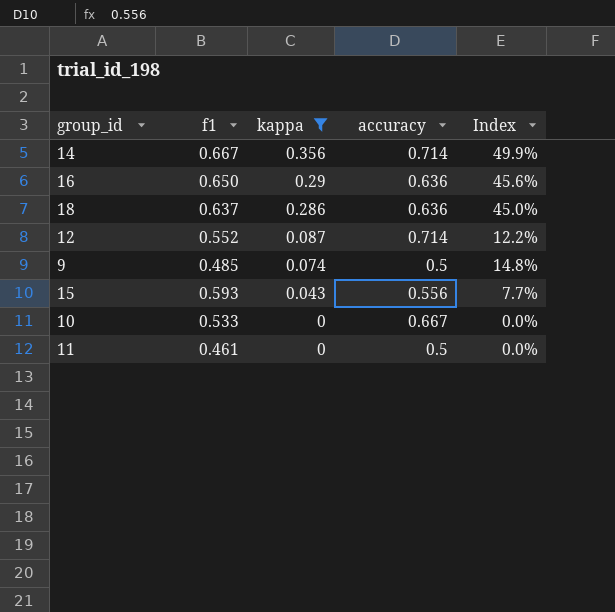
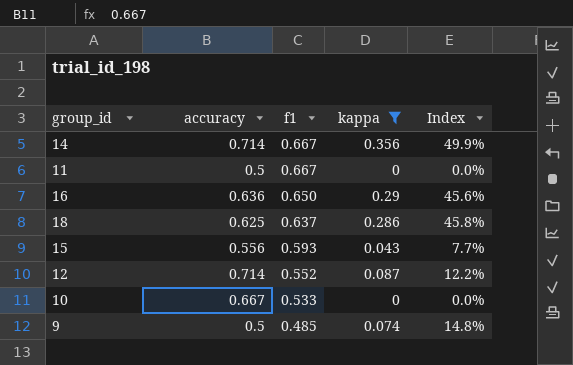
row order: kappa descending -> f1 descending
column accuracy | position: 4 -> 2
11 | f1: 0.461 -> 0.667
18 | accuracy: 0.636 -> 0.625
18 | Index: 45.0% -> 45.8%

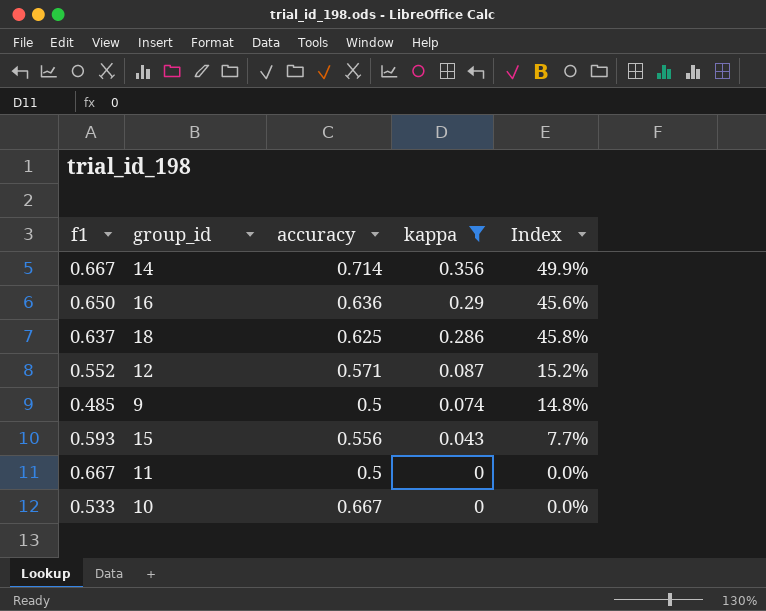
row order: f1 descending -> kappa descending
column f1 | position: 3 -> 1
12 | accuracy: 0.714 -> 0.571
12 | Index: 12.2% -> 15.2%

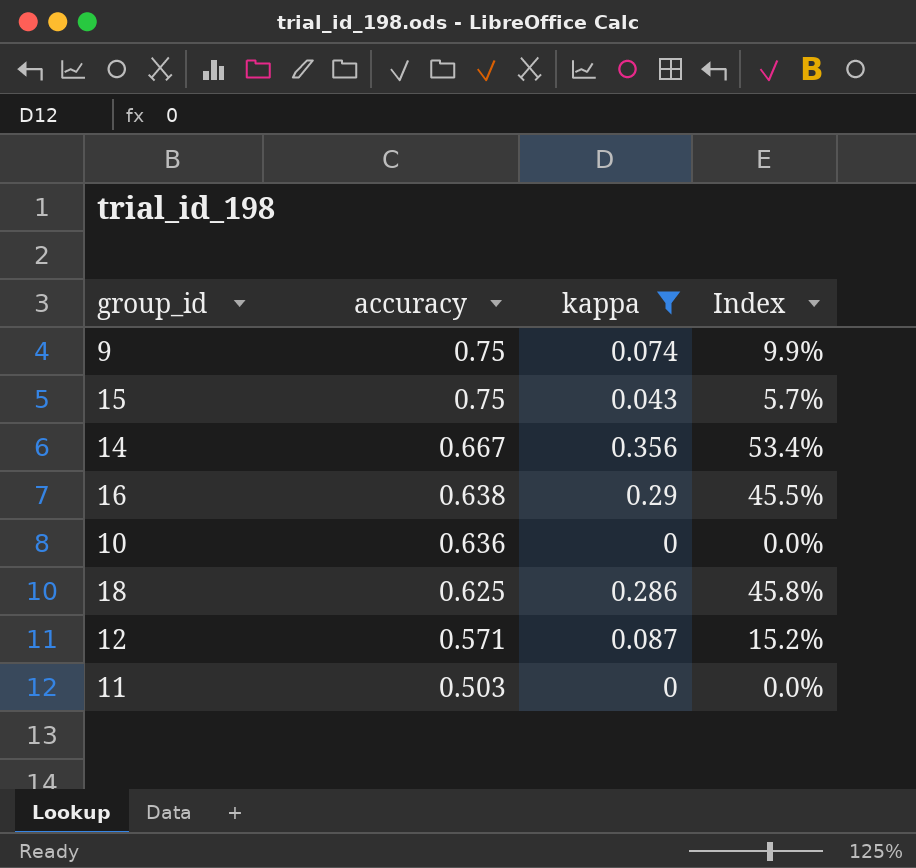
row order: kappa descending -> accuracy descending
column f1 | position: 1 -> none
9 | accuracy: 0.5 -> 0.75
9 | Index: 14.8% -> 9.9%
15 | accuracy: 0.556 -> 0.75
15 | Index: 7.7% -> 5.7%
14 | accuracy: 0.714 -> 0.667
14 | Index: 49.9% -> 53.4%
16 | accuracy: 0.636 -> 0.638
16 | Index: 45.6% -> 45.5%
10 | accuracy: 0.667 -> 0.636
11 | accuracy: 0.5 -> 0.503

